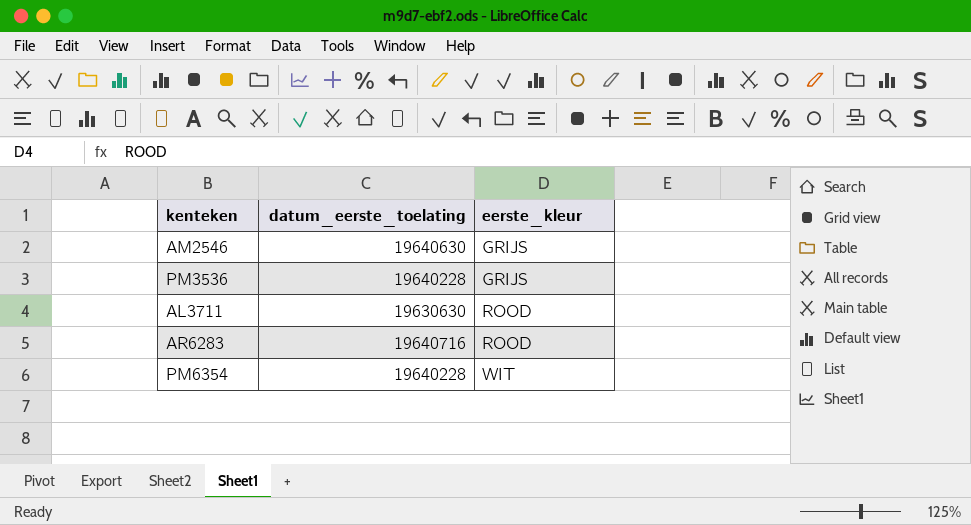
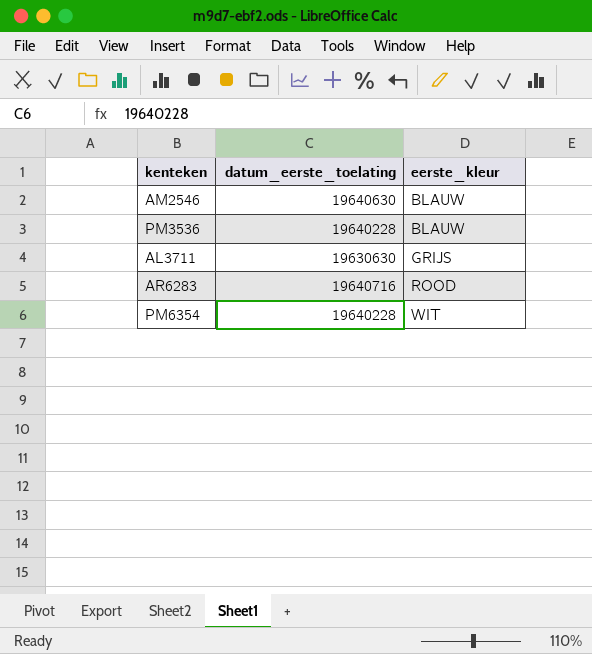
AM2546 | eerste_kleur: GRIJS -> BLAUW
PM3536 | eerste_kleur: GRIJS -> BLAUW
AL3711 | eerste_kleur: ROOD -> GRIJS

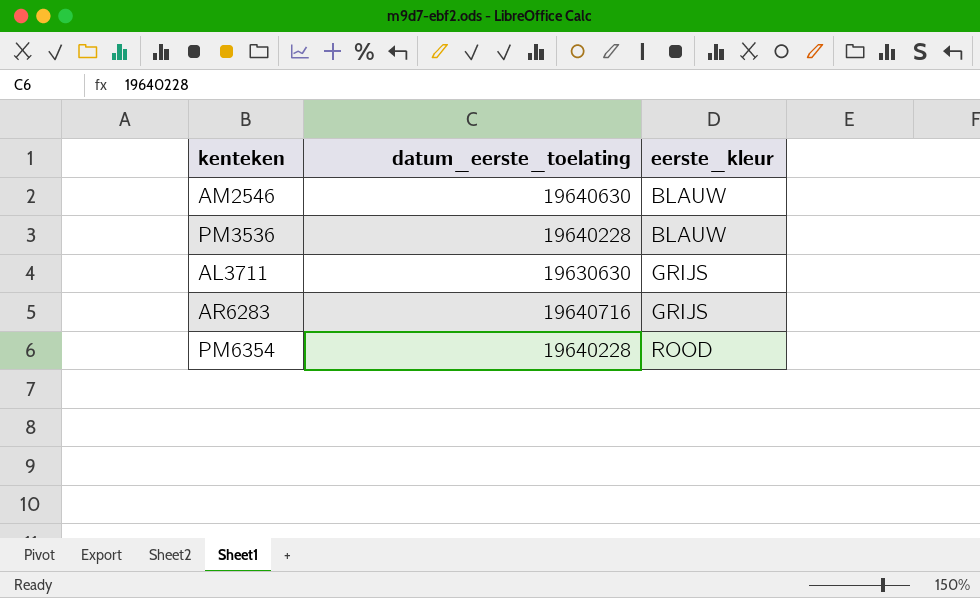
AR6283 | eerste_kleur: ROOD -> GRIJS
PM6354 | eerste_kleur: WIT -> ROOD

